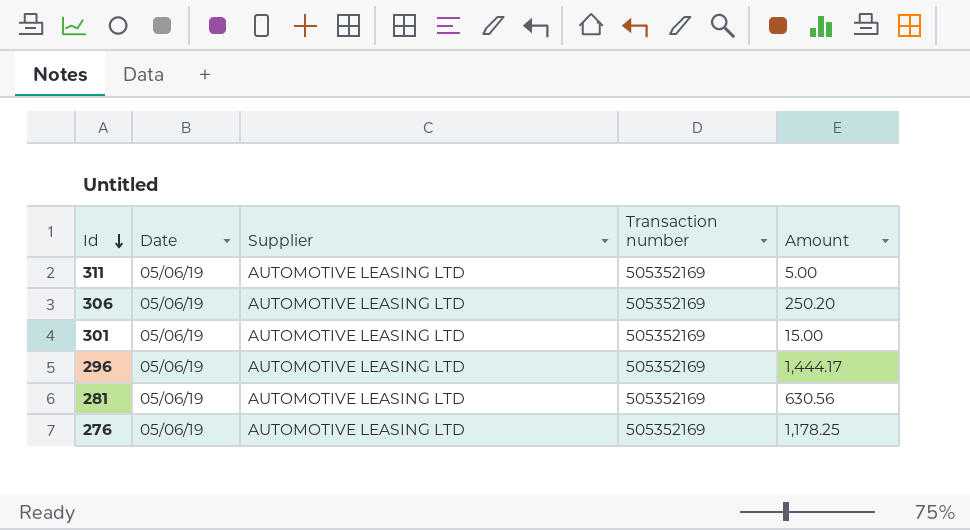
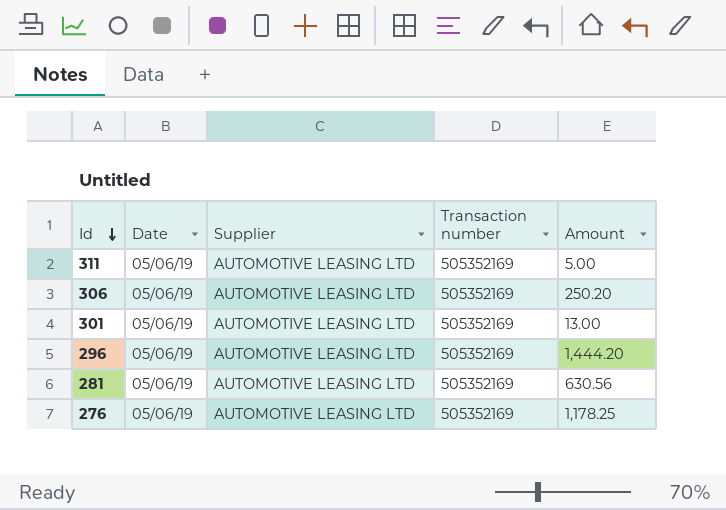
301 | Amount: 15.00 -> 13.00
296 | Amount: 1,444.17 -> 1,444.20

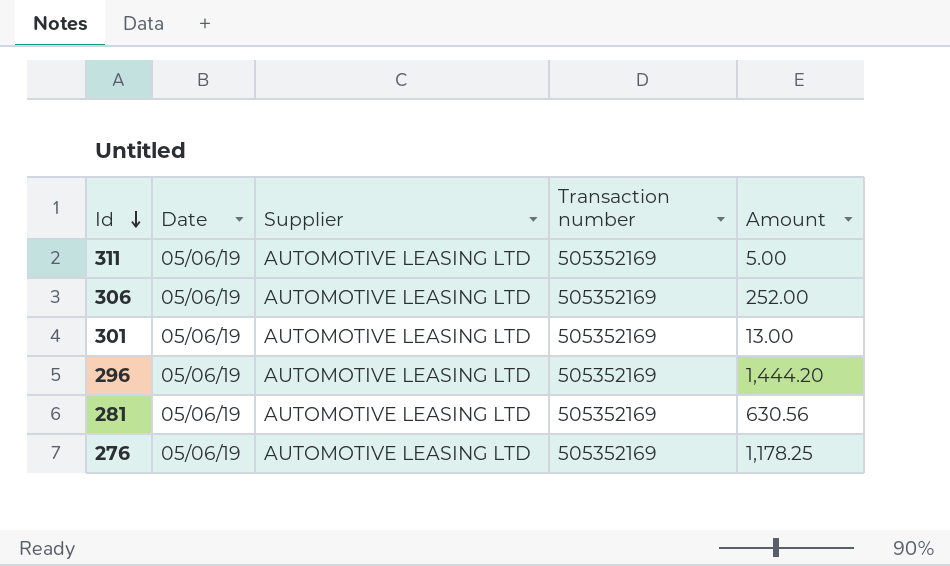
306 | Amount: 250.20 -> 252.00

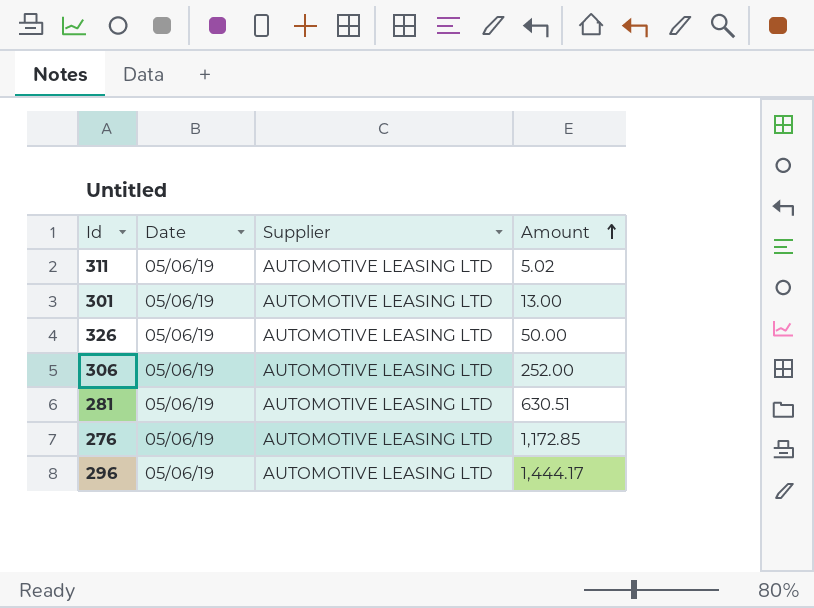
row order: Id descending -> Amount ascending
column Transaction number | position: 4 -> none
311 | Amount: 5.00 -> 5.02
row 326: none -> 05/06/19 | AUTOMOTIVE LEASING LTD | 50.00
281 | Amount: 630.56 -> 630.51
276 | Amount: 1,178.25 -> 1,172.85
296 | Amount: 1,444.20 -> 1,444.17

